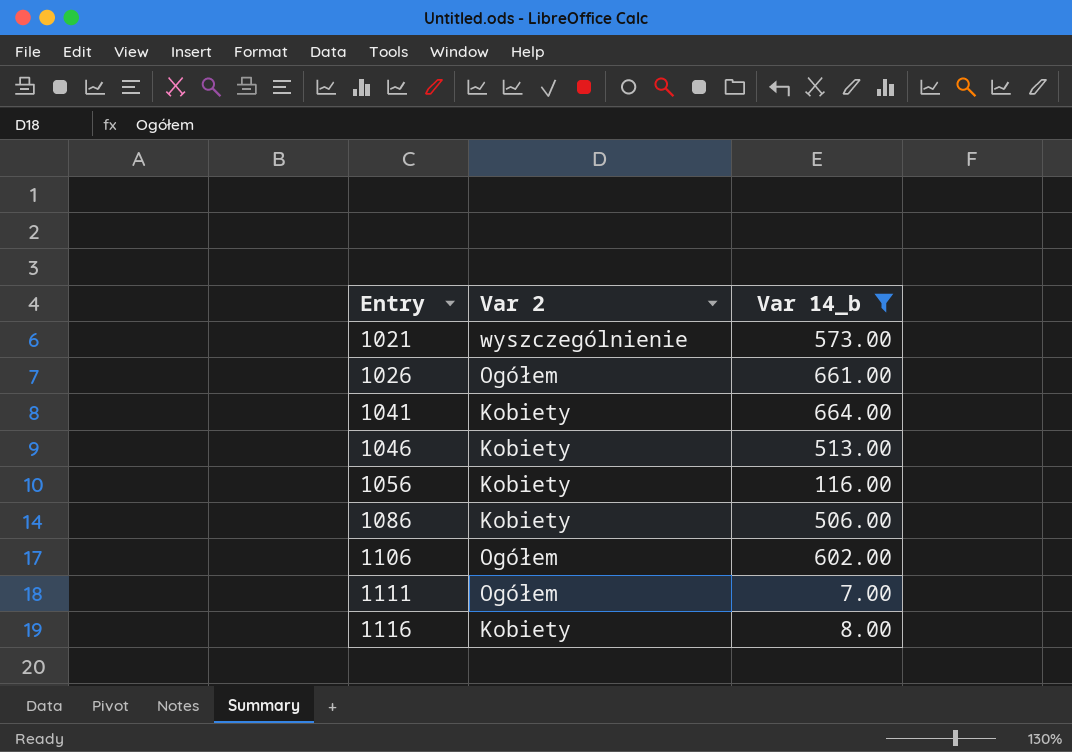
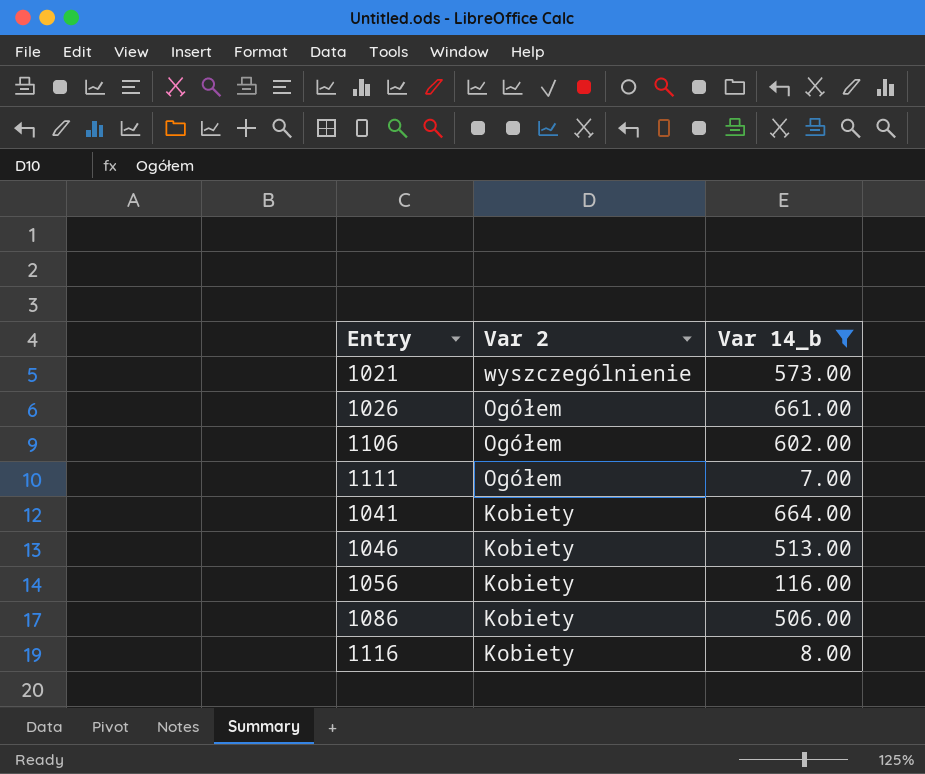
row order: Entry ascending -> Var 2 descending

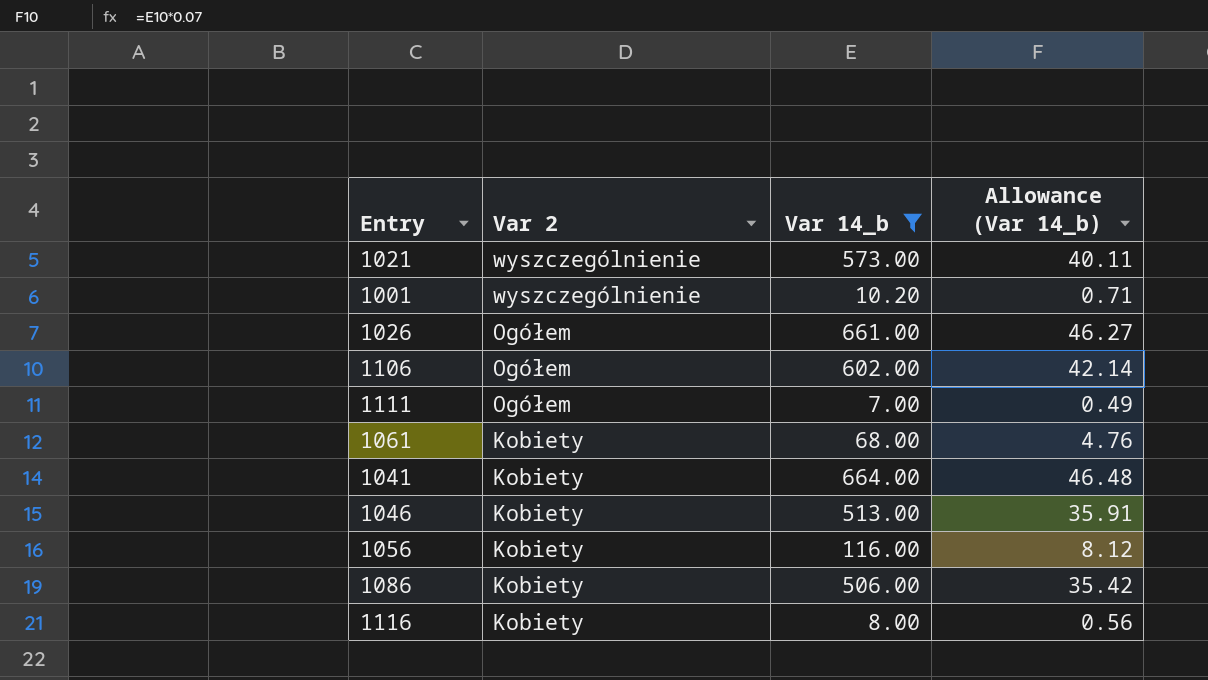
column Allowance (Var 14_b) | formula: none -> [Var 14_b] * 0.07
row 1001: none -> wyszczególnienie | 10.20 | 0.71
row 1061: none -> Kobiety | 68.00 | 4.76

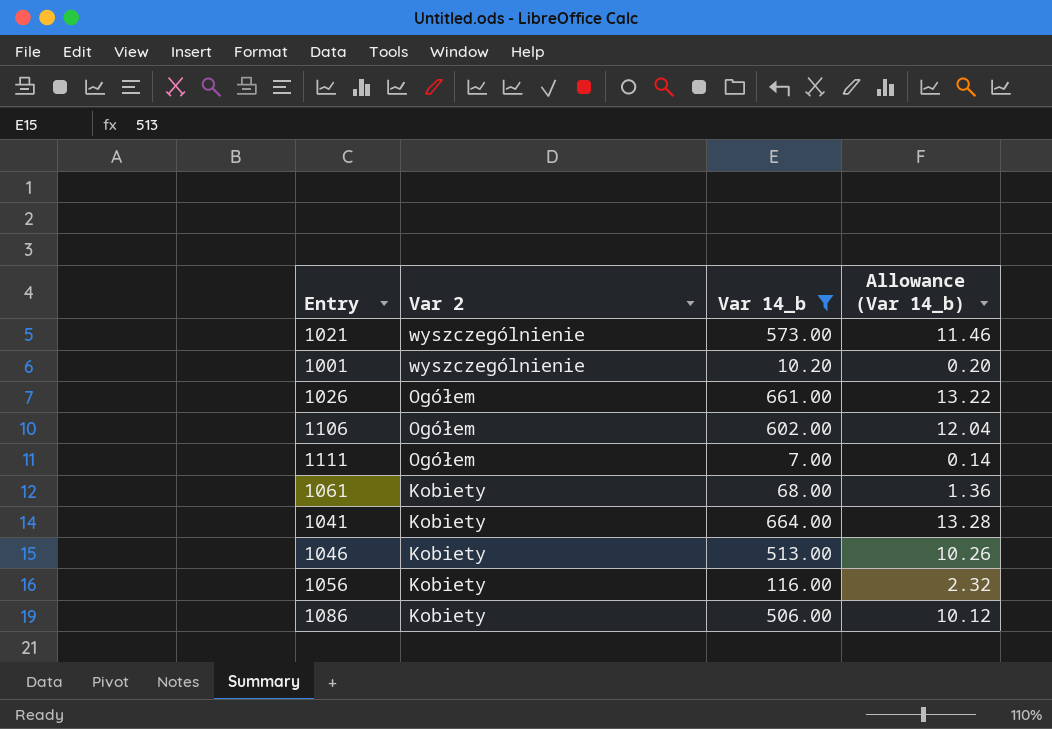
column Allowance (Var 14_b) | formula: [Var 14_b] * 0.07 -> [Var 14_b] * 0.02
row 1116: Kobiety | 8.00 | 0.56 -> none

